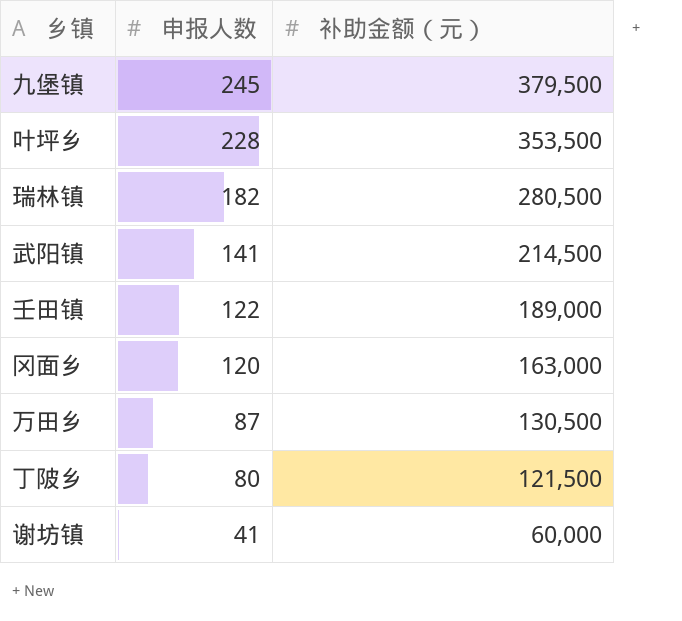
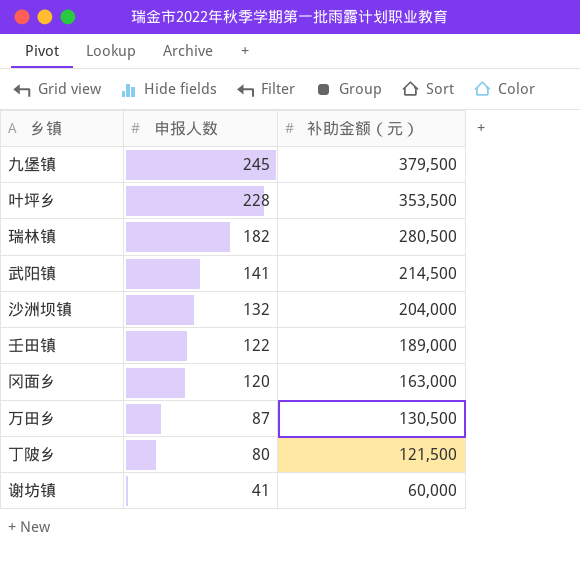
row 沙洲坝镇: none -> 132 | 204,000

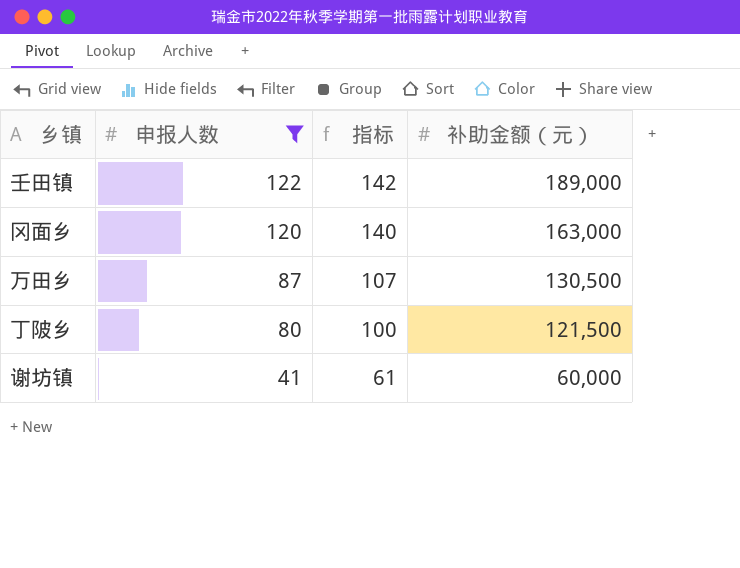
filter: none -> 申报人数 <= 122
column 指标 | formula: none -> [申报人数] + 20

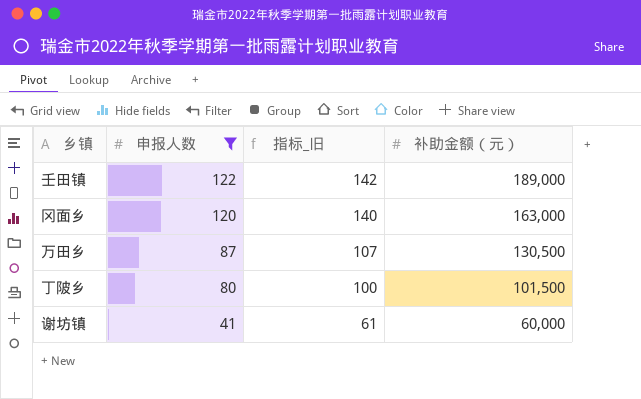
column name: 指标 -> 指标_旧
丁陂乡 | 补助金额（元）: 121,500 -> 101,500

